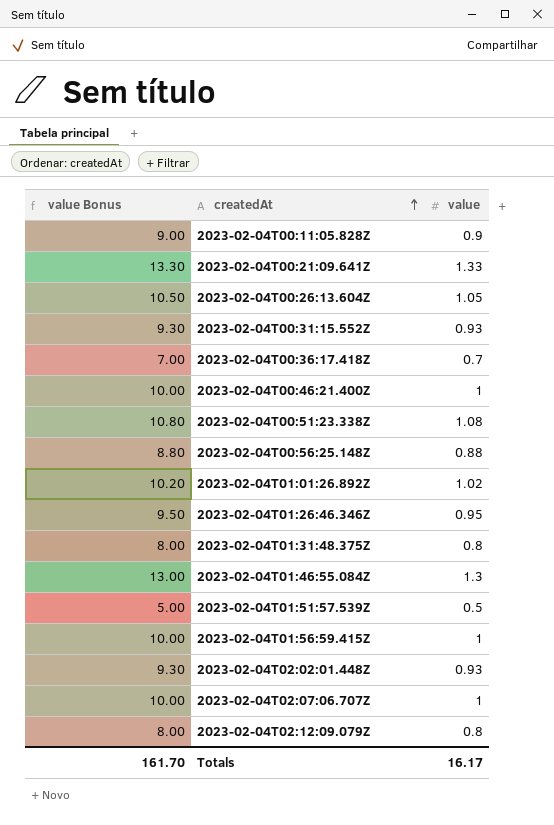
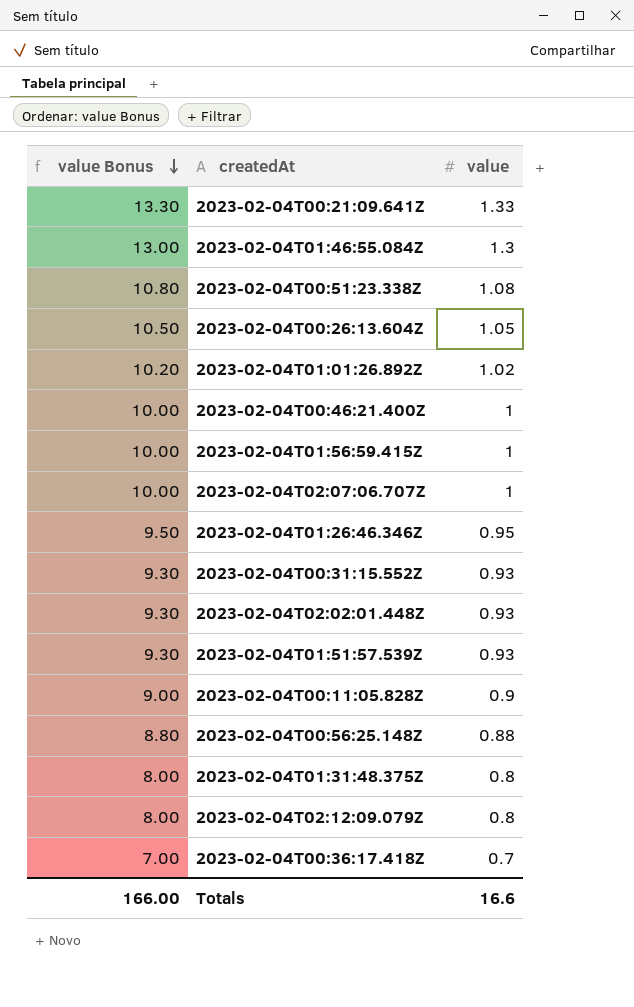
row order: createdAt ascending -> value Bonus descending
2023-02-04T01:51:57.539Z | value Bonus: 5.00 -> 9.30
2023-02-04T01:51:57.539Z | value: 0.5 -> 0.93
Totals | value Bonus: 161.70 -> 166.00
Totals | value: 16.17 -> 16.6

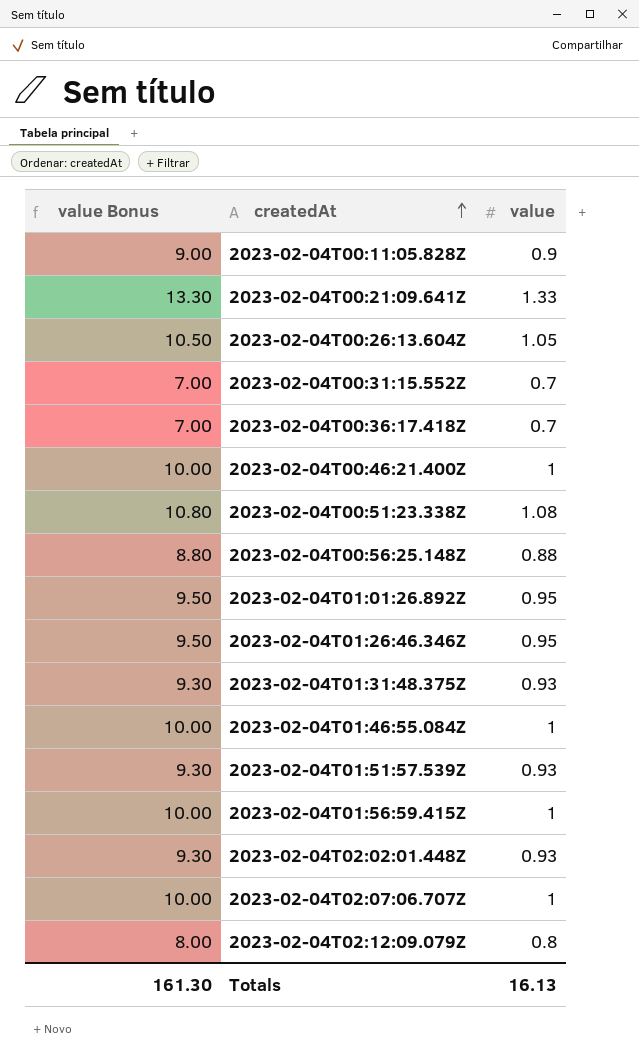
row order: value Bonus descending -> createdAt ascending
2023-02-04T00:31:15.552Z | value Bonus: 9.30 -> 7.00
2023-02-04T00:31:15.552Z | value: 0.93 -> 0.7
2023-02-04T01:01:26.892Z | value Bonus: 10.20 -> 9.50
2023-02-04T01:01:26.892Z | value: 1.02 -> 0.95
2023-02-04T01:31:48.375Z | value Bonus: 8.00 -> 9.30
2023-02-04T01:31:48.375Z | value: 0.8 -> 0.93
2023-02-04T01:46:55.084Z | value Bonus: 13.00 -> 10.00
2023-02-04T01:46:55.084Z | value: 1.3 -> 1
Totals | value Bonus: 166.00 -> 161.30
Totals | value: 16.6 -> 16.13

